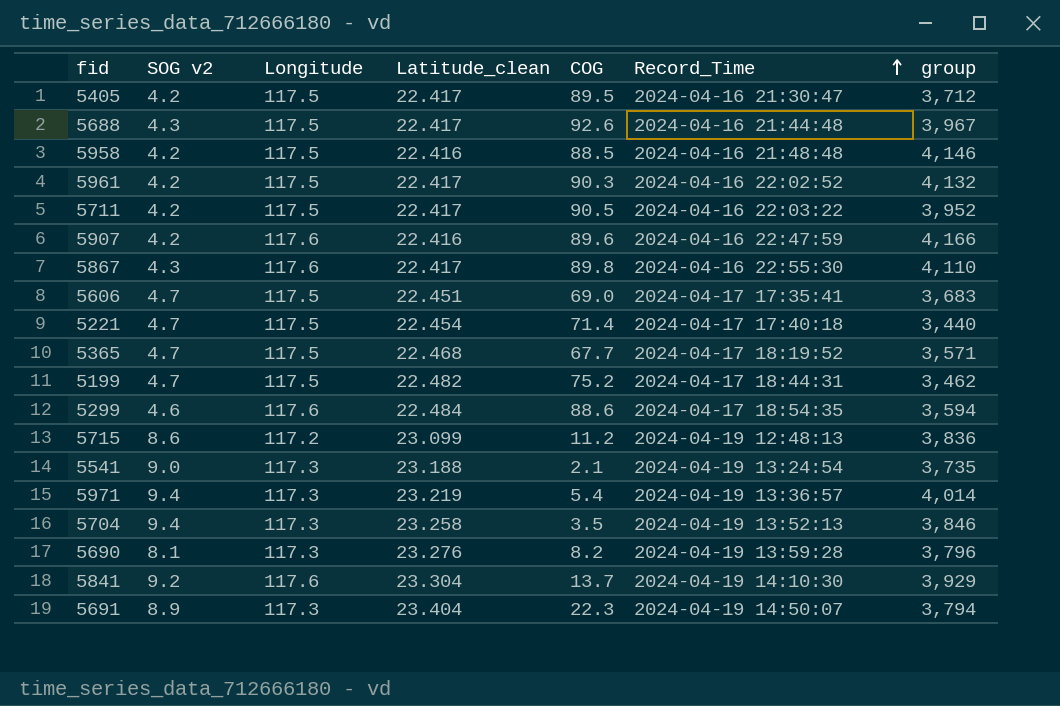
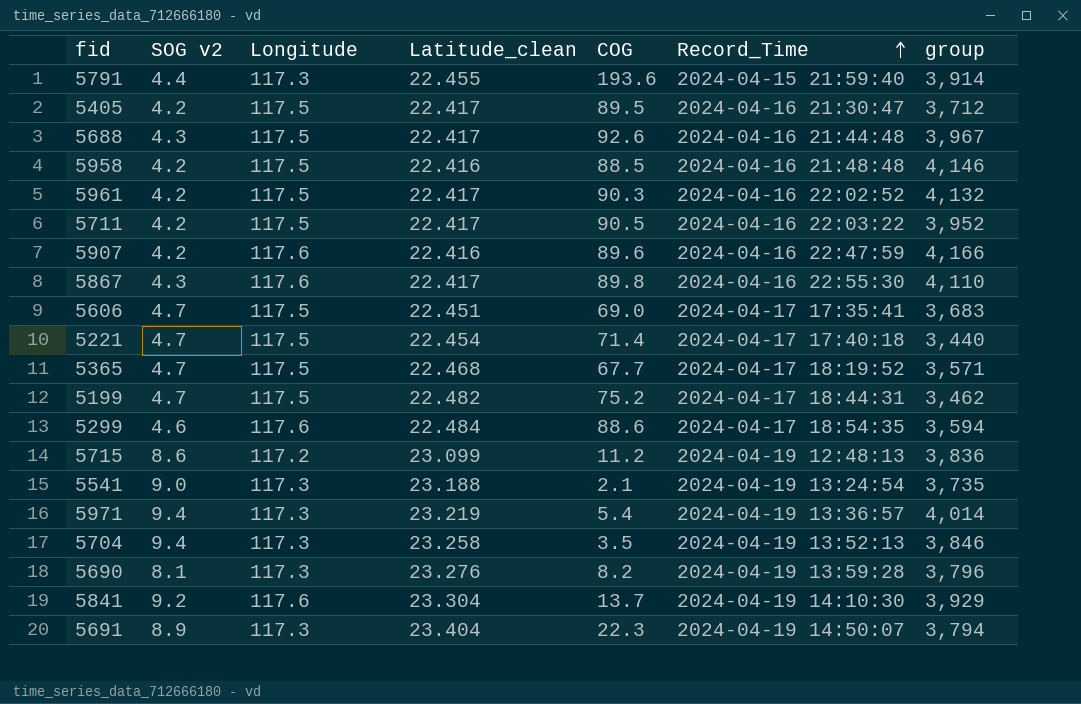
row 5791: none -> 4.4 | 117.3 | 22.455 | 193.6 | 2024-04-15 21:59:40 | 3,914

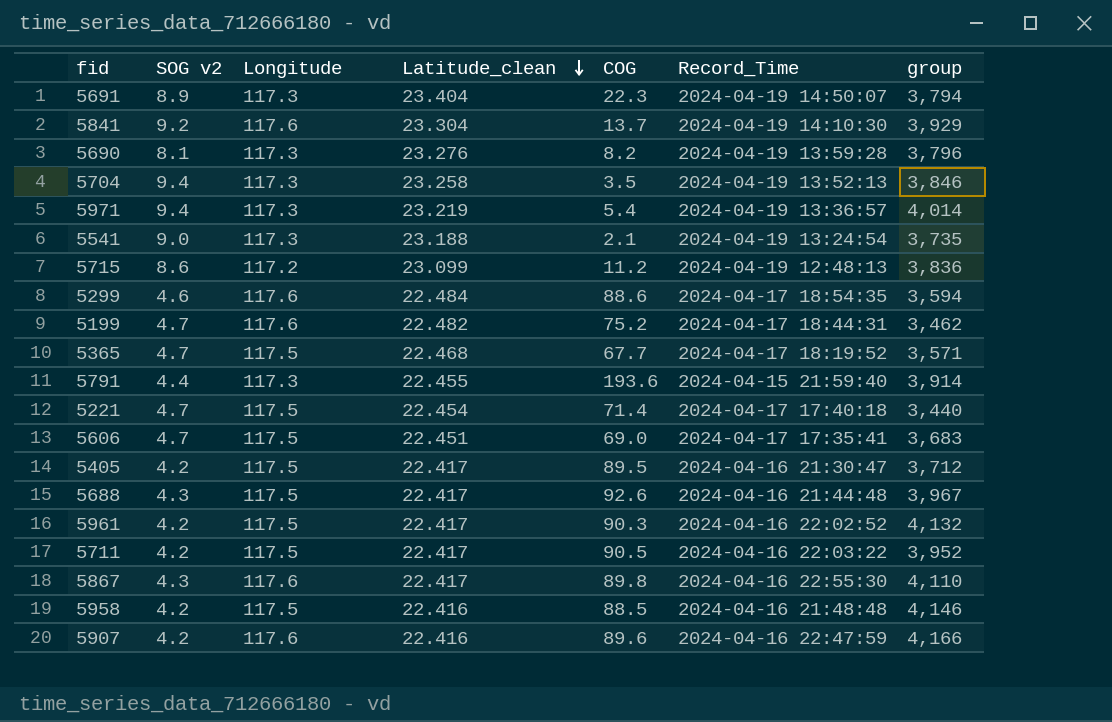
row order: Record_Time ascending -> Latitude_clean descending
5199 | Longitude: 117.5 -> 117.6

